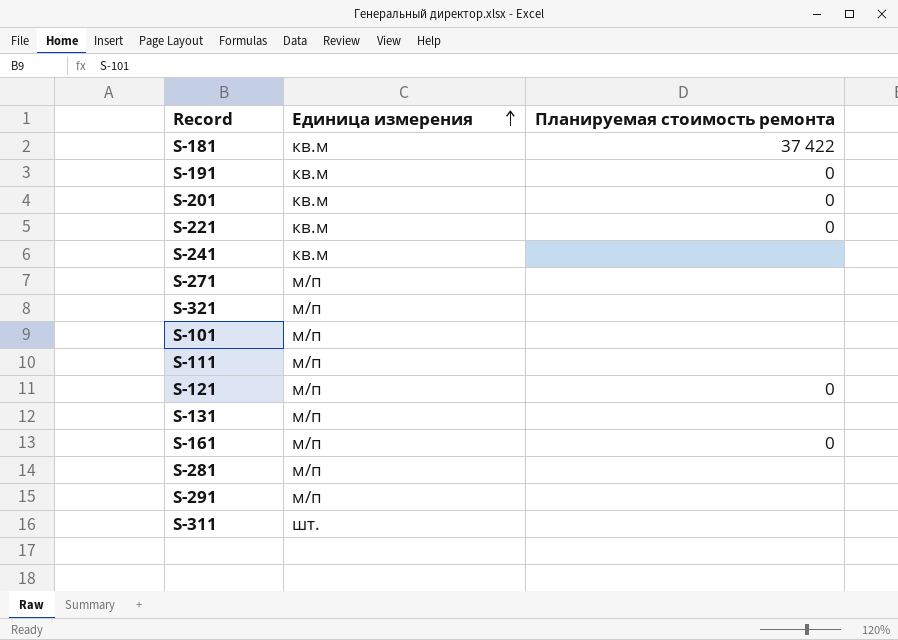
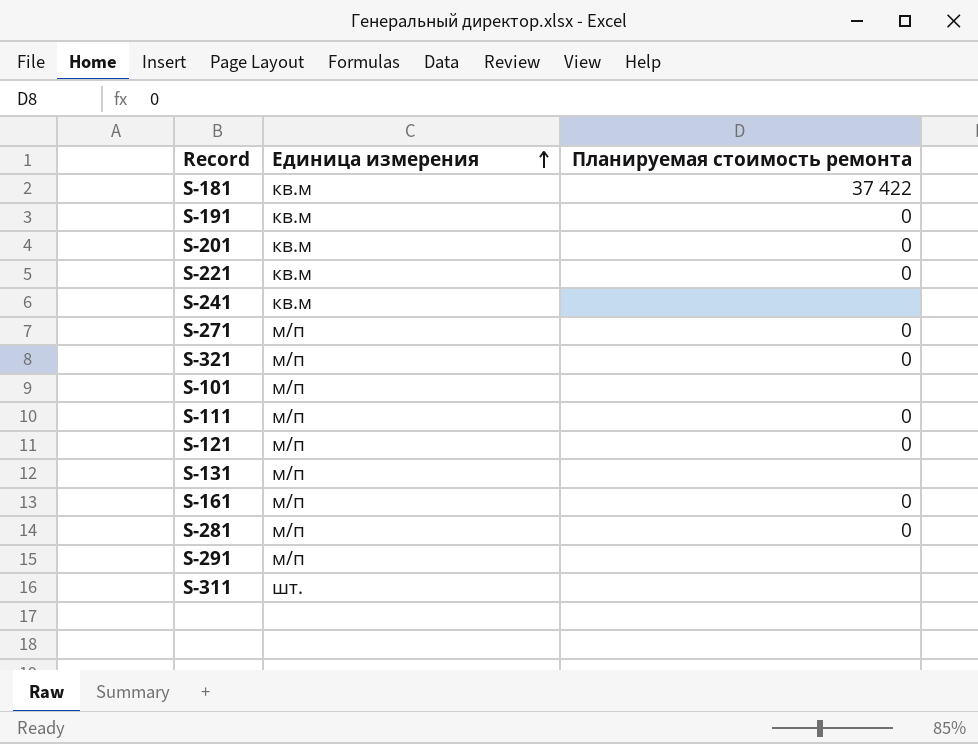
S-271 | Планируемая стоимость ремонта: none -> 0
S-321 | Планируемая стоимость ремонта: none -> 0
S-111 | Планируемая стоимость ремонта: none -> 0
S-281 | Планируемая стоимость ремонта: none -> 0

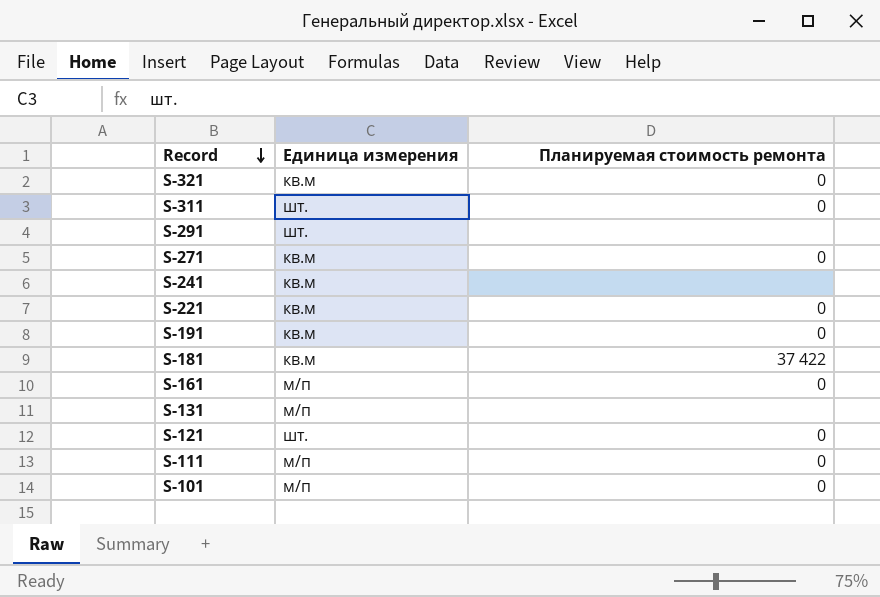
row order: Единица измерения ascending -> Record descending
row S-201: кв.м | 0 -> none
row S-281: м/п | 0 -> none
S-321 | Единица измерения: м/п -> кв.м
S-311 | Планируемая стоимость ремонта: none -> 0
S-291 | Единица измерения: м/п -> шт.
S-271 | Единица измерения: м/п -> кв.м
S-121 | Единица измерения: м/п -> шт.
S-101 | Планируемая стоимость ремонта: none -> 0

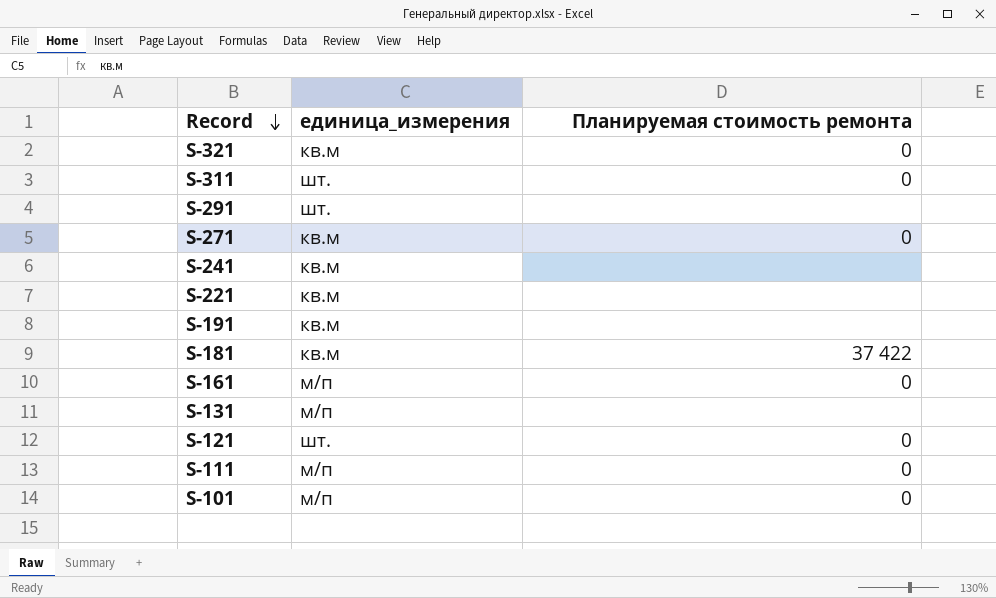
column name: Единица измерения -> единица_измерения
S-221 | Планируемая стоимость ремонта: 0 -> none
S-191 | Планируемая стоимость ремонта: 0 -> none

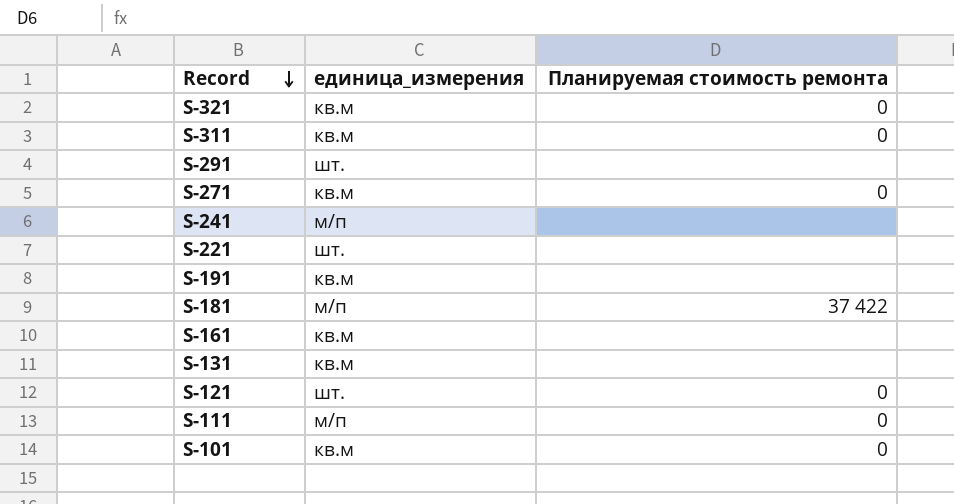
S-311 | единица_измерения: шт. -> кв.м
S-241 | единица_измерения: кв.м -> м/п
S-221 | единица_измерения: кв.м -> шт.
S-181 | единица_измерения: кв.м -> м/п
S-161 | единица_измерения: м/п -> кв.м
S-161 | Планируемая стоимость ремонта: 0 -> none
S-131 | единица_измерения: м/п -> кв.м
S-101 | единица_измерения: м/п -> кв.м

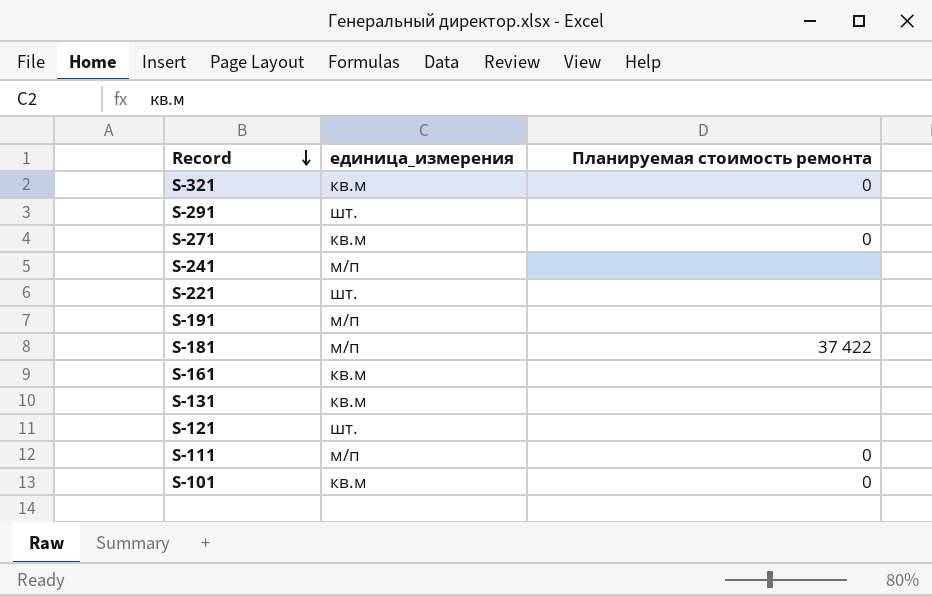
row S-311: кв.м | 0 -> none
S-191 | единица_измерения: кв.м -> м/п
S-121 | Планируемая стоимость ремонта: 0 -> none

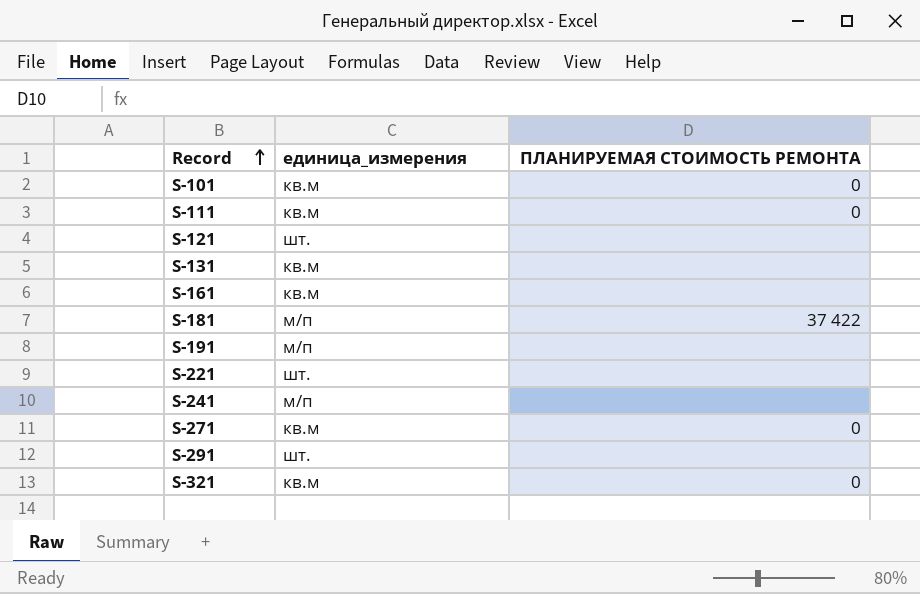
row order: Record descending -> Record ascending
column name: Планируемая стоимость ремонта -> ПЛАНИРУЕМАЯ СТОИМОСТЬ РЕМОНТА
S-111 | единица_измерения: м/п -> кв.м

